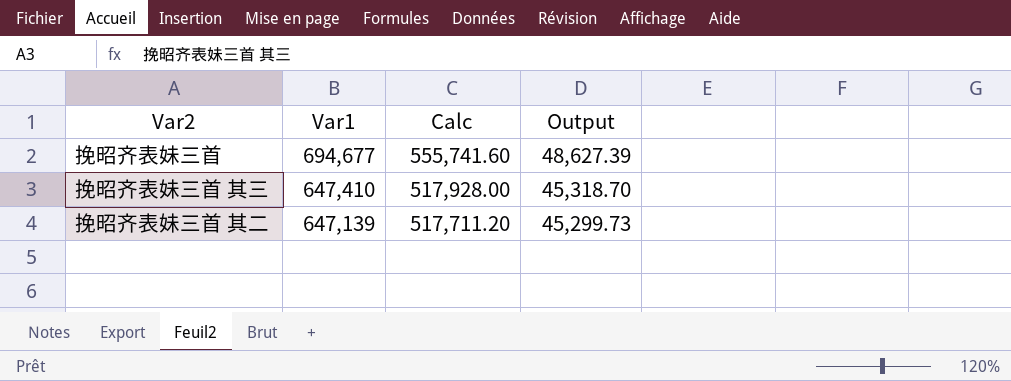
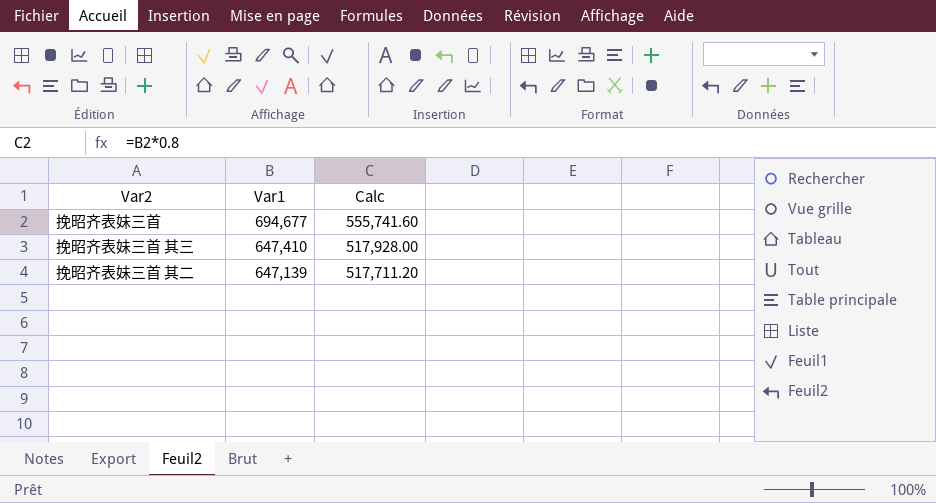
column Output | formula: [Var1] * 0.07 -> none

